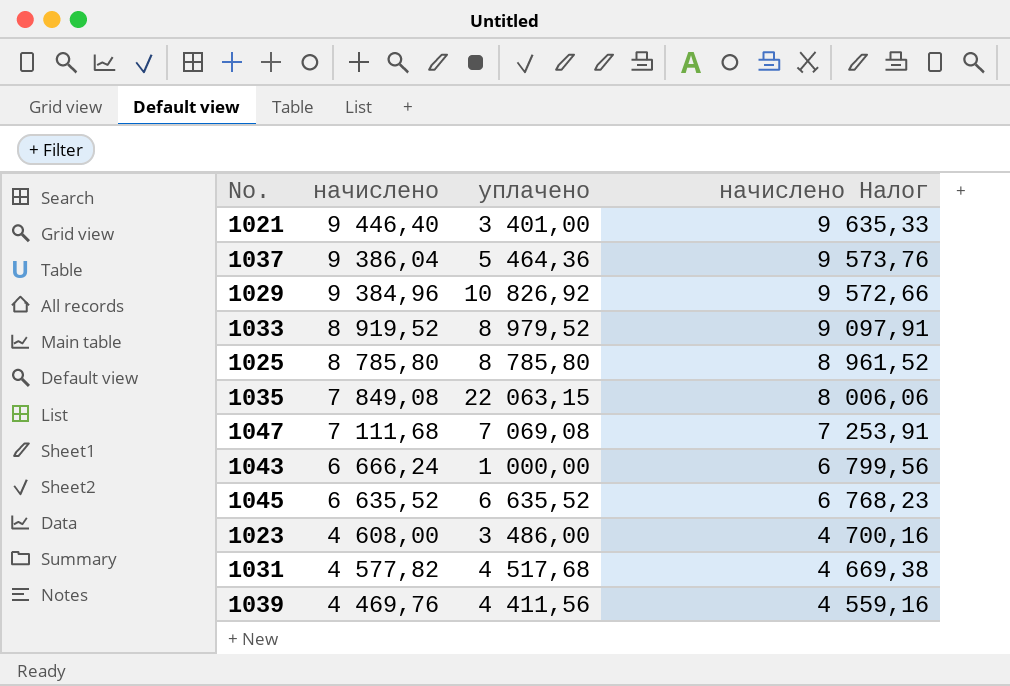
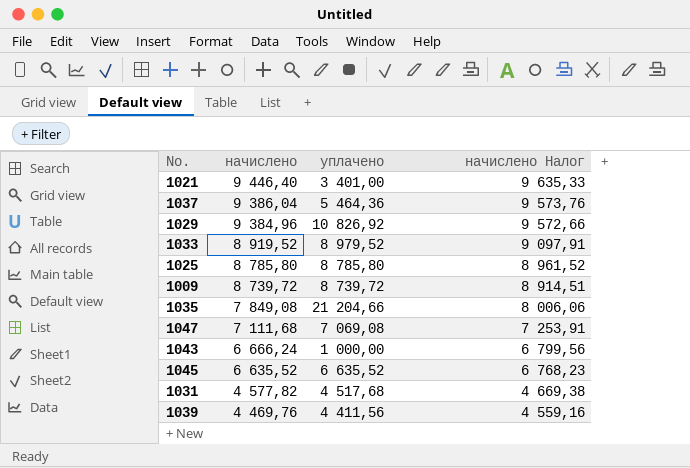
row 1023: 4 608,00 | 3 486,00 | 4 700,16 -> none
row 1009: none -> 8 739,72 | 8 739,72 | 8 914,51
1035 | уплачено: 22 063,15 -> 21 204,66

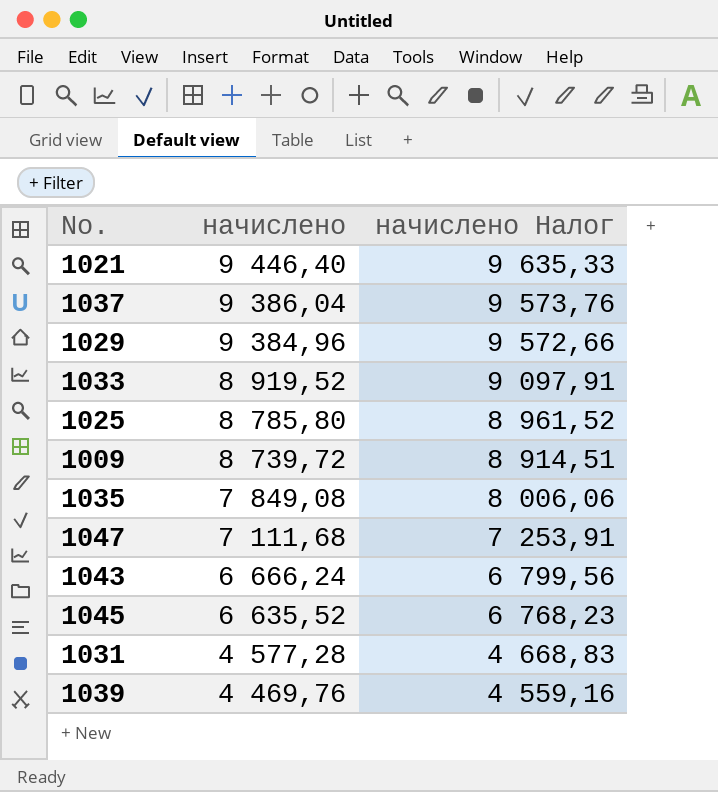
column уплачено | position: 3 -> none
1031 | начислено: 4 577,82 -> 4 577,28
1031 | начислено Налог: 4 669,38 -> 4 668,83

